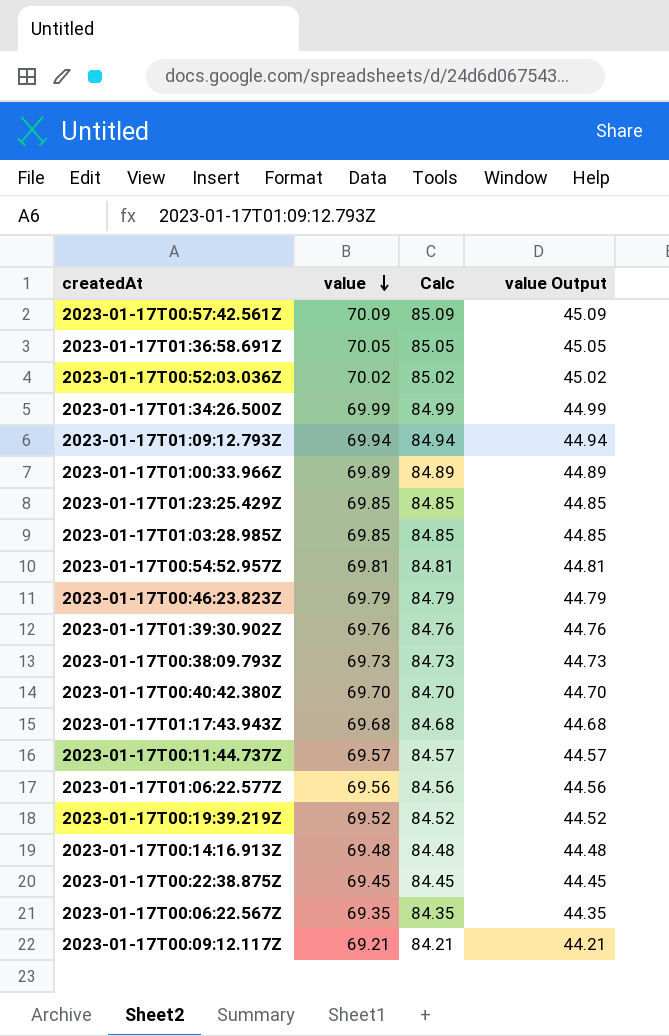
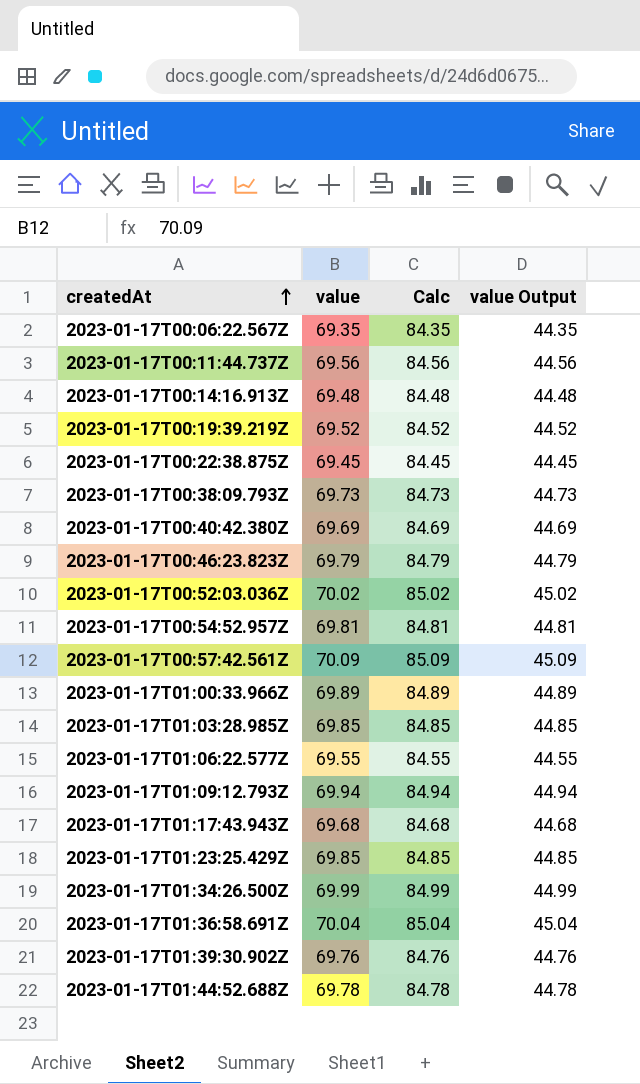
row order: value descending -> createdAt ascending
row 2023-01-17T00:09:12.117Z: 69.21 | 84.21 | 44.21 -> none
2023-01-17T00:11:44.737Z | value: 69.57 -> 69.56
2023-01-17T00:11:44.737Z | Calc: 84.57 -> 84.56
2023-01-17T00:11:44.737Z | value Output: 44.57 -> 44.56
2023-01-17T00:40:42.380Z | value: 69.70 -> 69.69
2023-01-17T00:40:42.380Z | Calc: 84.70 -> 84.69
2023-01-17T00:40:42.380Z | value Output: 44.70 -> 44.69
2023-01-17T01:06:22.577Z | value: 69.56 -> 69.55
2023-01-17T01:06:22.577Z | Calc: 84.56 -> 84.55
2023-01-17T01:06:22.577Z | value Output: 44.56 -> 44.55
2023-01-17T01:36:58.691Z | value: 70.05 -> 70.04
2023-01-17T01:36:58.691Z | Calc: 85.05 -> 85.04
2023-01-17T01:36:58.691Z | value Output: 45.05 -> 45.04
row 2023-01-17T01:44:52.688Z: none -> 69.78 | 84.78 | 44.78

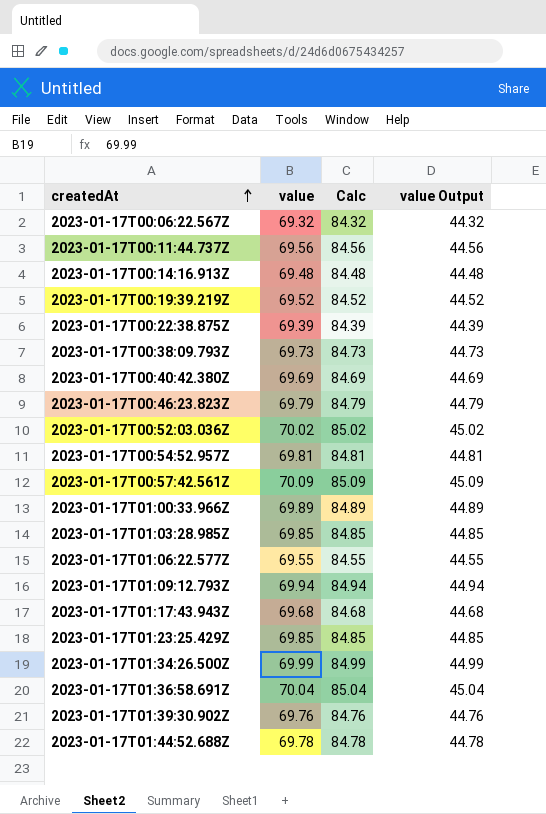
2023-01-17T00:06:22.567Z | value: 69.35 -> 69.32
2023-01-17T00:06:22.567Z | Calc: 84.35 -> 84.32
2023-01-17T00:06:22.567Z | value Output: 44.35 -> 44.32
2023-01-17T00:22:38.875Z | value: 69.45 -> 69.39
2023-01-17T00:22:38.875Z | Calc: 84.45 -> 84.39
2023-01-17T00:22:38.875Z | value Output: 44.45 -> 44.39

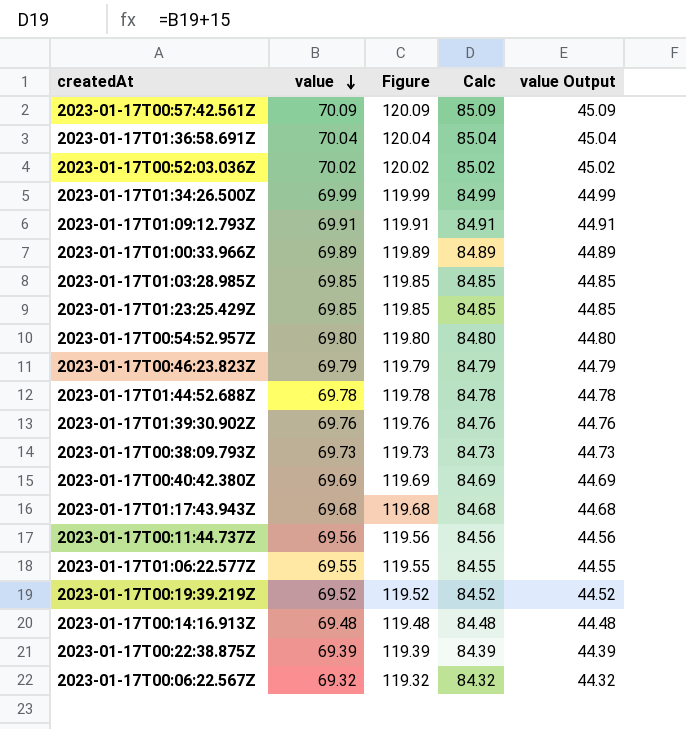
row order: createdAt ascending -> value descending
column Figure | formula: none -> [value] + 50
2023-01-17T01:09:12.793Z | value: 69.94 -> 69.91
2023-01-17T01:09:12.793Z | Calc: 84.94 -> 84.91
2023-01-17T01:09:12.793Z | value Output: 44.94 -> 44.91
2023-01-17T00:54:52.957Z | value: 69.81 -> 69.80
2023-01-17T00:54:52.957Z | Calc: 84.81 -> 84.80
2023-01-17T00:54:52.957Z | value Output: 44.81 -> 44.80

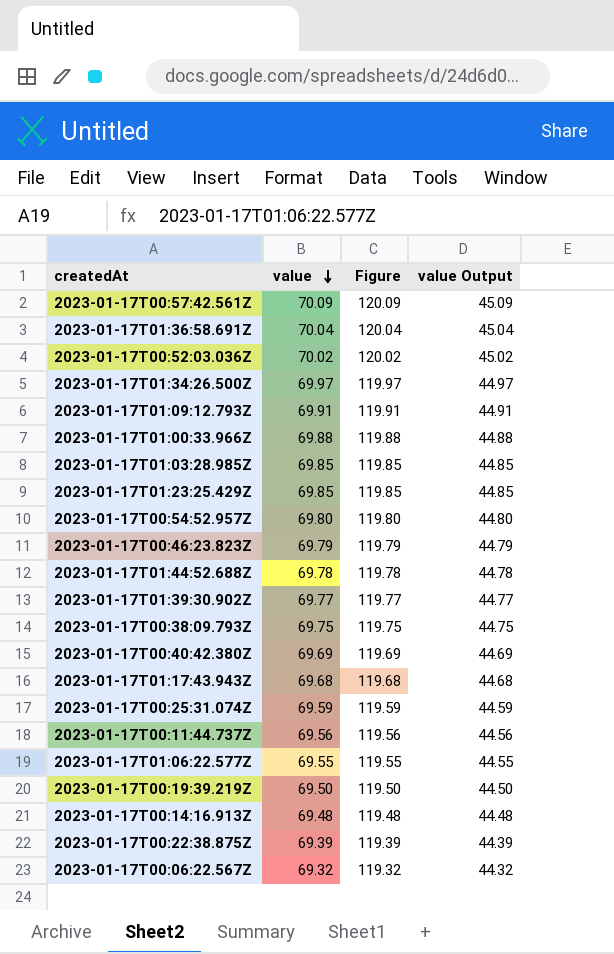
column Calc | formula: [value] + 15 -> none
2023-01-17T01:34:26.500Z | value: 69.99 -> 69.97
2023-01-17T01:34:26.500Z | Figure: 119.99 -> 119.97
2023-01-17T01:34:26.500Z | value Output: 44.99 -> 44.97
2023-01-17T01:00:33.966Z | value: 69.89 -> 69.88
2023-01-17T01:00:33.966Z | Figure: 119.89 -> 119.88
2023-01-17T01:00:33.966Z | value Output: 44.89 -> 44.88
2023-01-17T01:39:30.902Z | value: 69.76 -> 69.77
2023-01-17T01:39:30.902Z | Figure: 119.76 -> 119.77
2023-01-17T01:39:30.902Z | value Output: 44.76 -> 44.77
2023-01-17T00:38:09.793Z | value: 69.73 -> 69.75
2023-01-17T00:38:09.793Z | Figure: 119.73 -> 119.75
2023-01-17T00:38:09.793Z | value Output: 44.73 -> 44.75
row 2023-01-17T00:25:31.074Z: none -> 69.59 | 119.59 | 44.59
2023-01-17T00:19:39.219Z | value: 69.52 -> 69.50
2023-01-17T00:19:39.219Z | Figure: 119.52 -> 119.50
2023-01-17T00:19:39.219Z | value Output: 44.52 -> 44.50

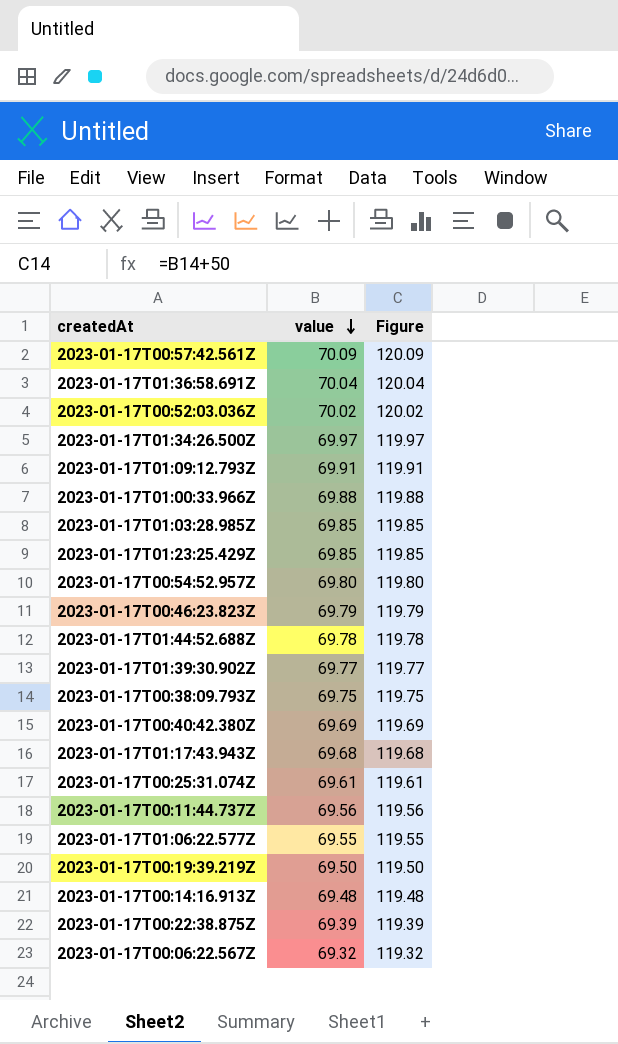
column value Output | formula: [value] - 25 -> none
2023-01-17T00:25:31.074Z | value: 69.59 -> 69.61
2023-01-17T00:25:31.074Z | Figure: 119.59 -> 119.61

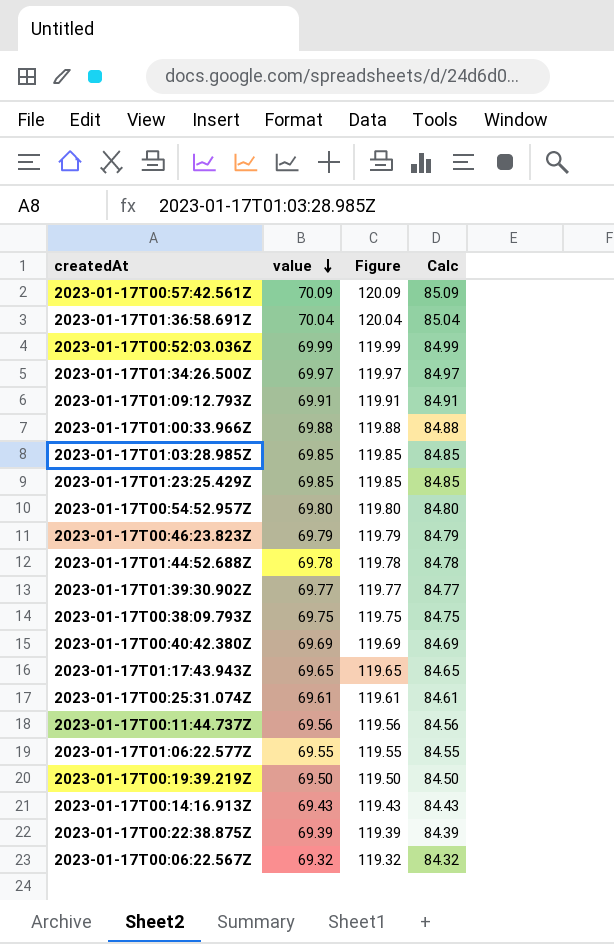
column Calc | formula: none -> [value] + 15
2023-01-17T00:52:03.036Z | value: 70.02 -> 69.99
2023-01-17T00:52:03.036Z | Figure: 120.02 -> 119.99
2023-01-17T01:17:43.943Z | value: 69.68 -> 69.65
2023-01-17T01:17:43.943Z | Figure: 119.68 -> 119.65
2023-01-17T00:14:16.913Z | value: 69.48 -> 69.43
2023-01-17T00:14:16.913Z | Figure: 119.48 -> 119.43

